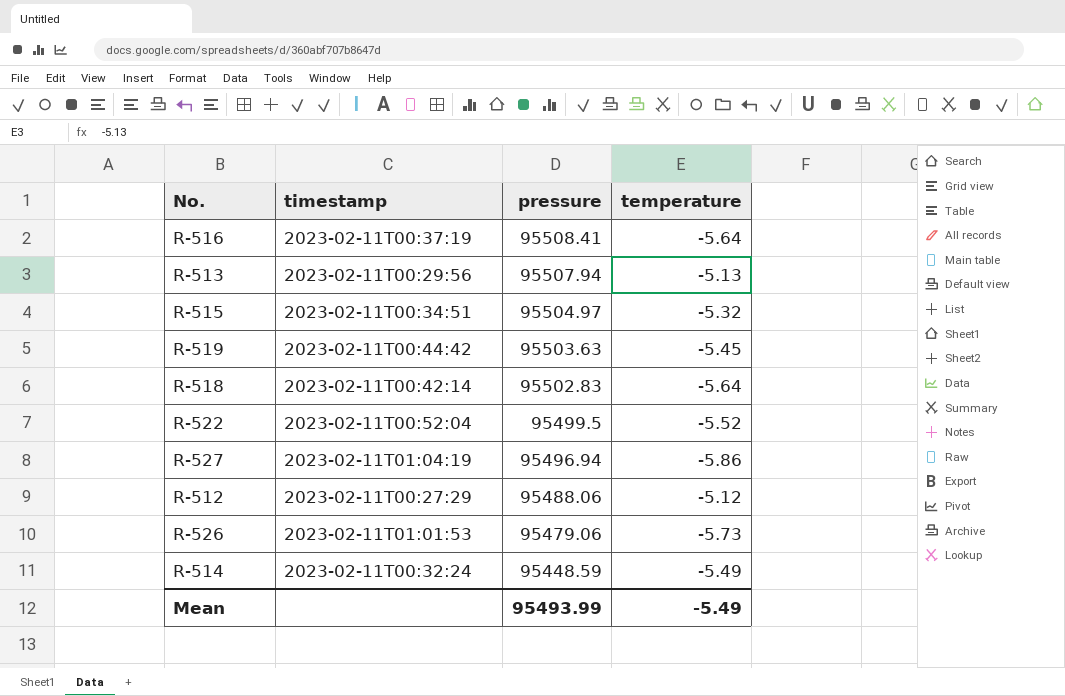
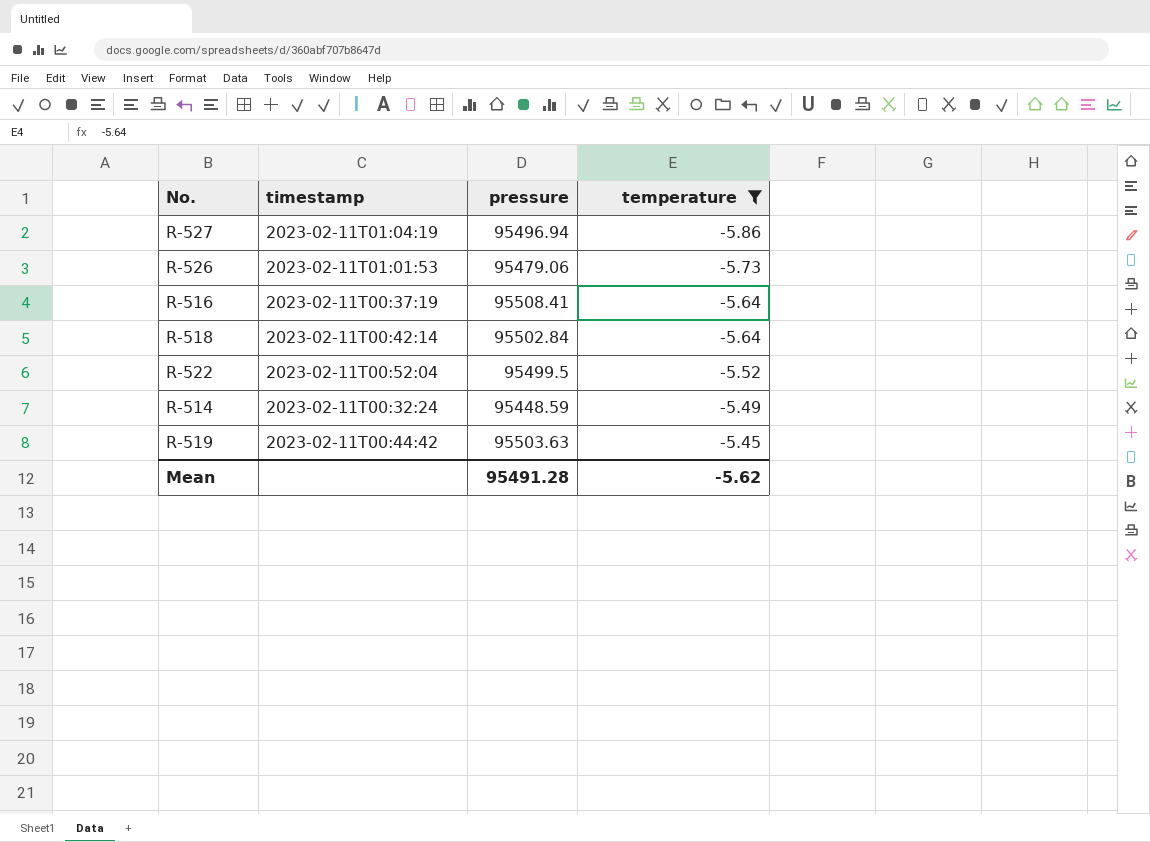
filter: none -> temperature <= -5.45
row order: pressure descending -> temperature ascending
R-518 | pressure: 95502.83 -> 95502.84
Mean | pressure: 95493.99 -> 95491.28
Mean | temperature: -5.49 -> -5.62

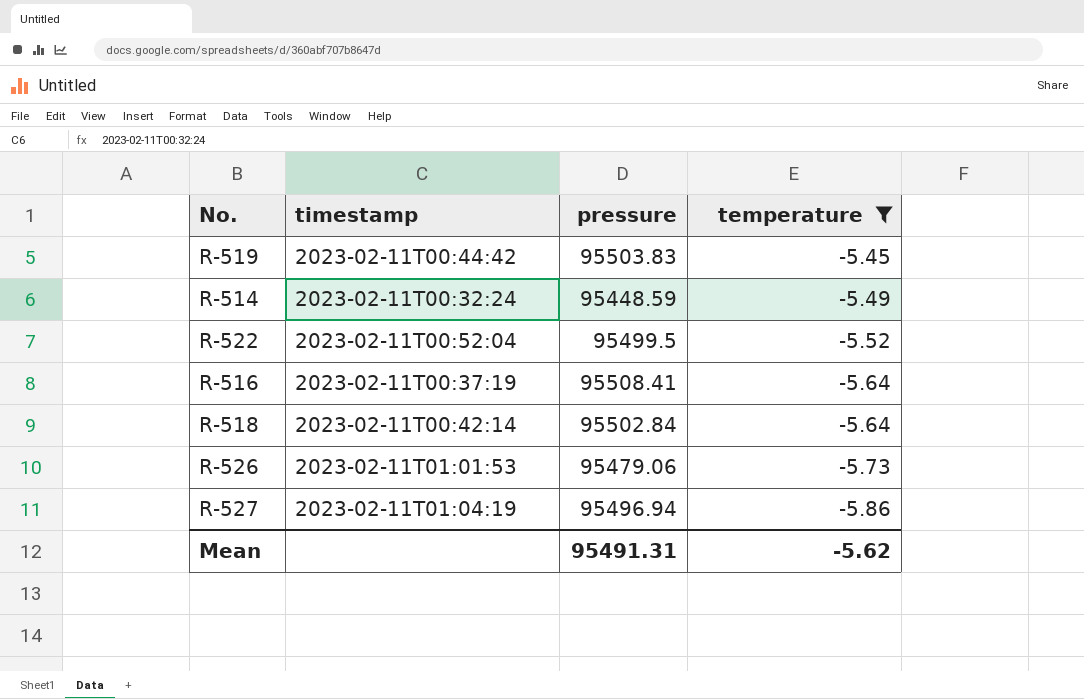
row order: temperature ascending -> temperature descending
R-519 | pressure: 95503.63 -> 95503.83
Mean | pressure: 95491.28 -> 95491.31

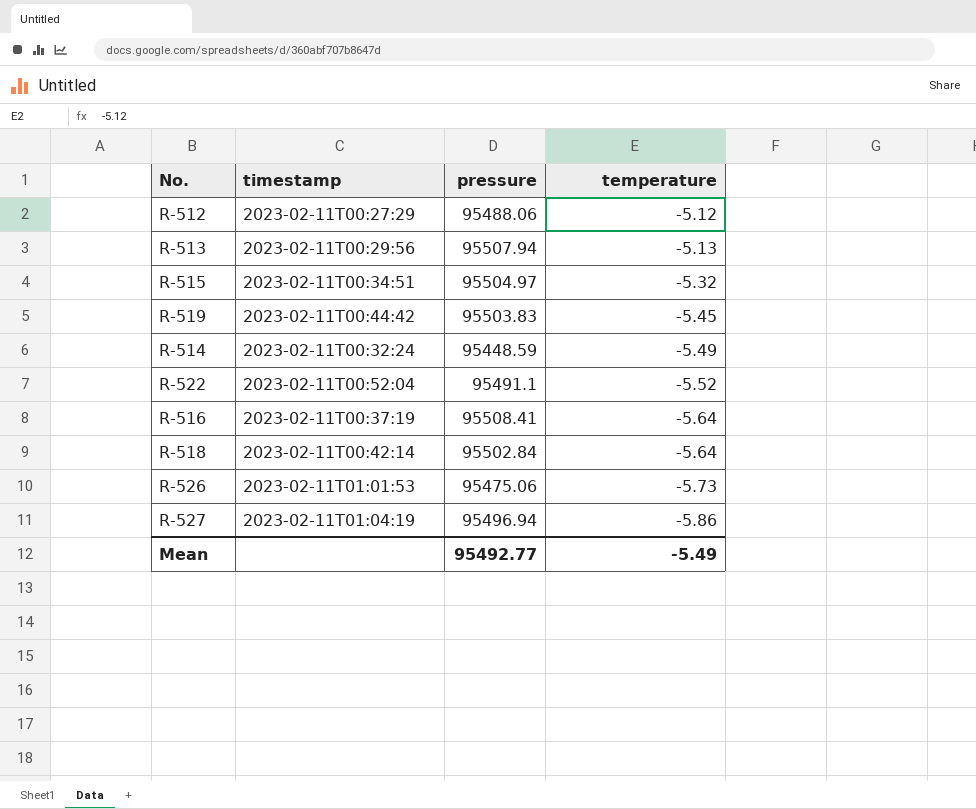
filter: temperature <= -5.45 -> none
R-522 | pressure: 95499.5 -> 95491.1
R-526 | pressure: 95479.06 -> 95475.06
Mean | pressure: 95491.31 -> 95492.77
Mean | temperature: -5.62 -> -5.49

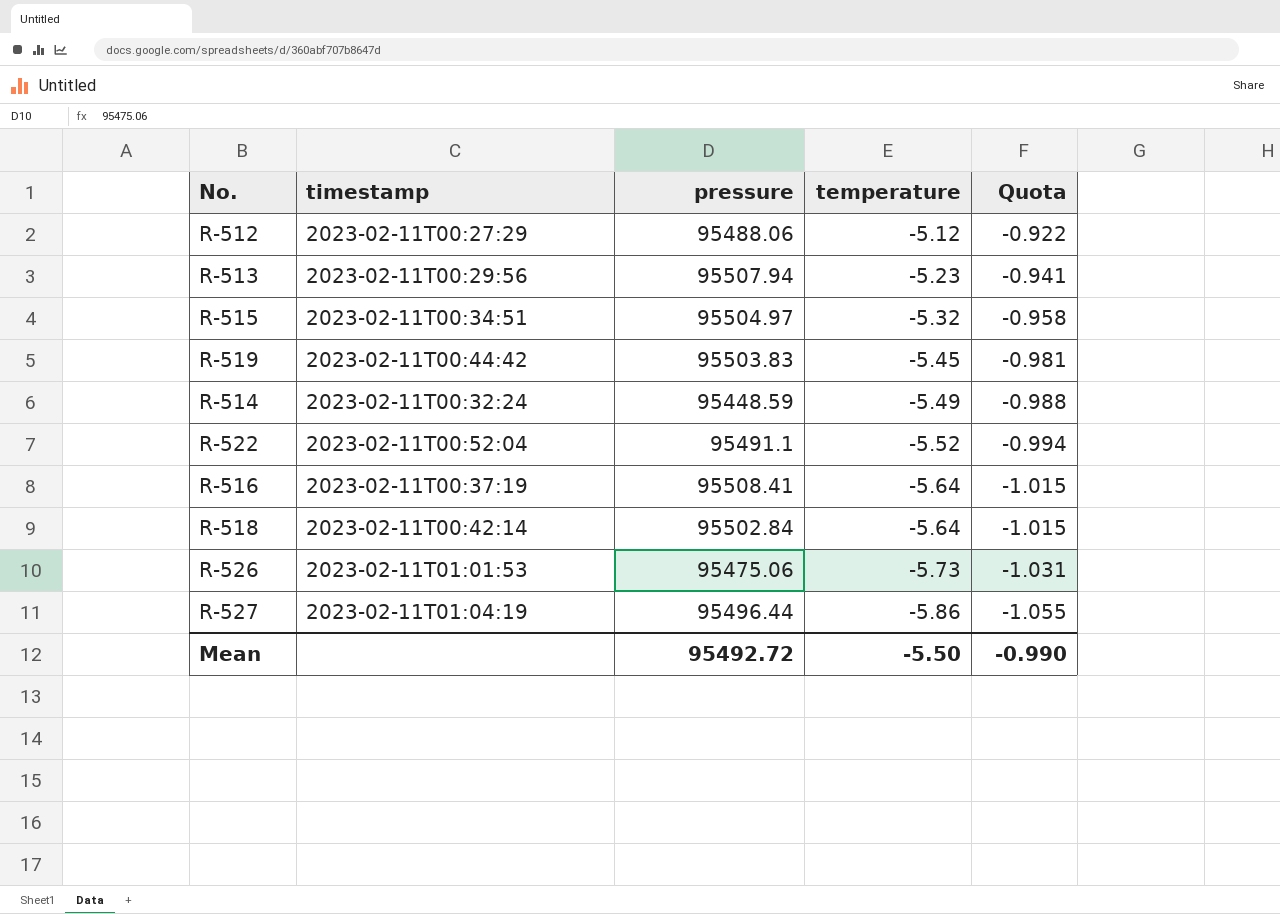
column Quota | formula: none -> [temperature] * 0.18
R-513 | temperature: -5.13 -> -5.23
R-527 | pressure: 95496.94 -> 95496.44
Mean | pressure: 95492.77 -> 95492.72
Mean | temperature: -5.49 -> -5.50

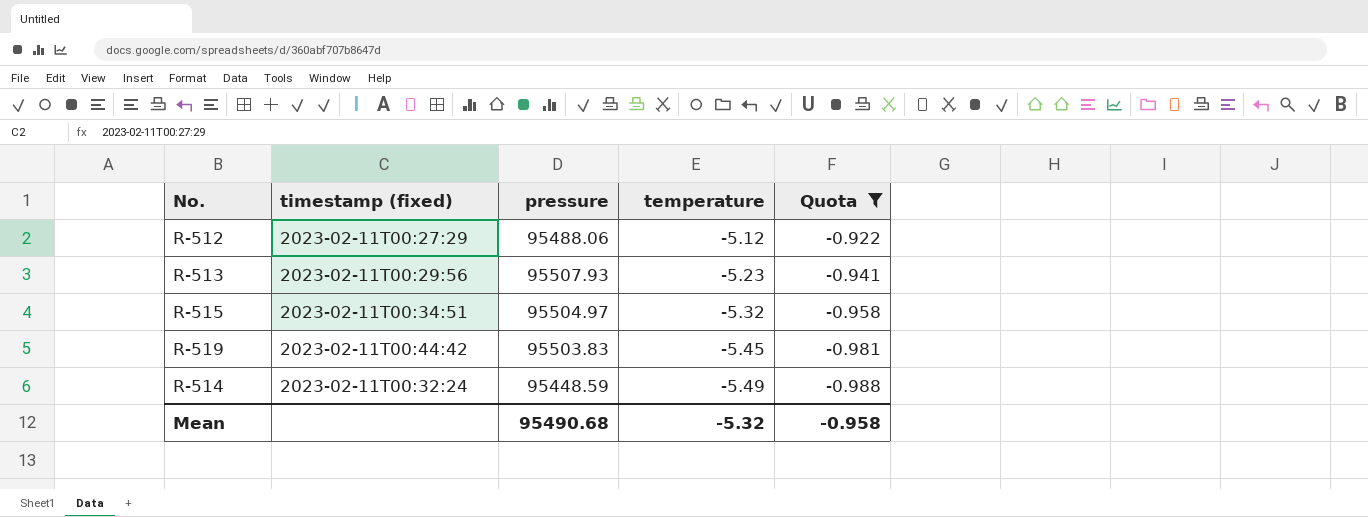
filter: none -> Quota >= -0.988
column name: timestamp -> timestamp (fixed)
R-513 | pressure: 95507.94 -> 95507.93
Mean | pressure: 95492.72 -> 95490.68
Mean | temperature: -5.50 -> -5.32
Mean | Quota: -0.990 -> -0.958

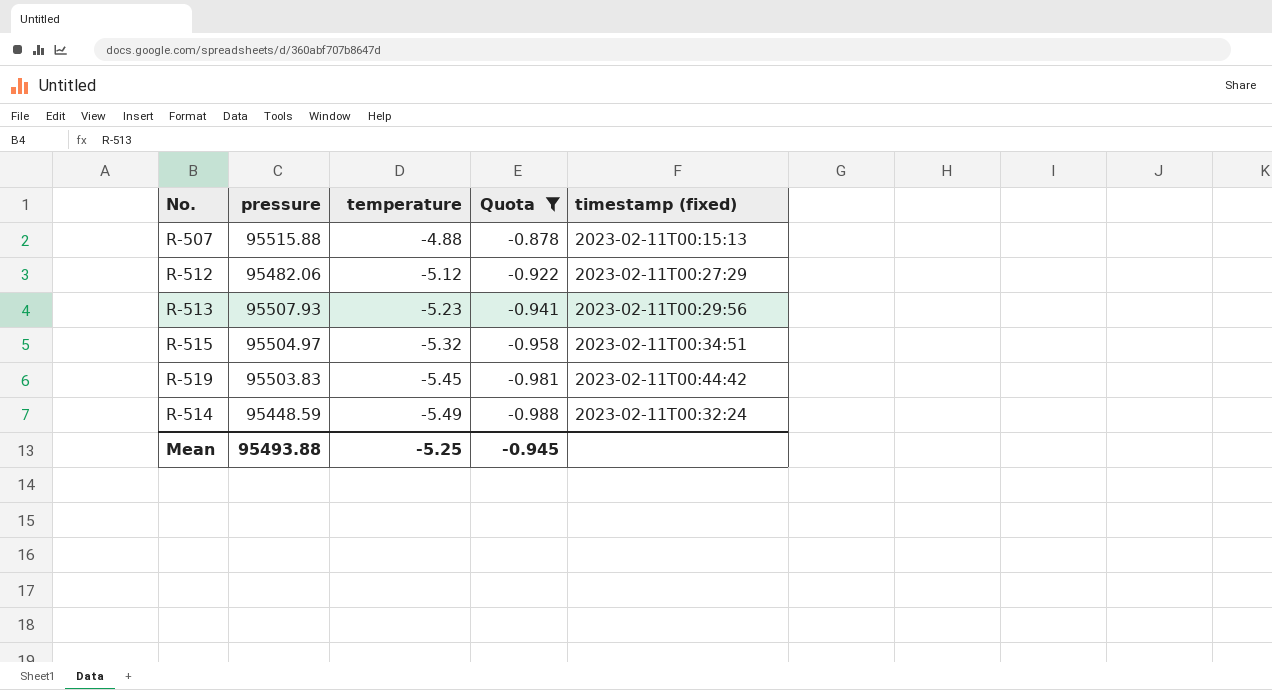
column timestamp (fixed) | position: 2 -> 5
row R-507: none -> 95515.88 | -4.88 | -0.878 | 2023-02-11T00:15:13
R-512 | pressure: 95488.06 -> 95482.06
Mean | pressure: 95490.68 -> 95493.88
Mean | temperature: -5.32 -> -5.25
Mean | Quota: -0.958 -> -0.945

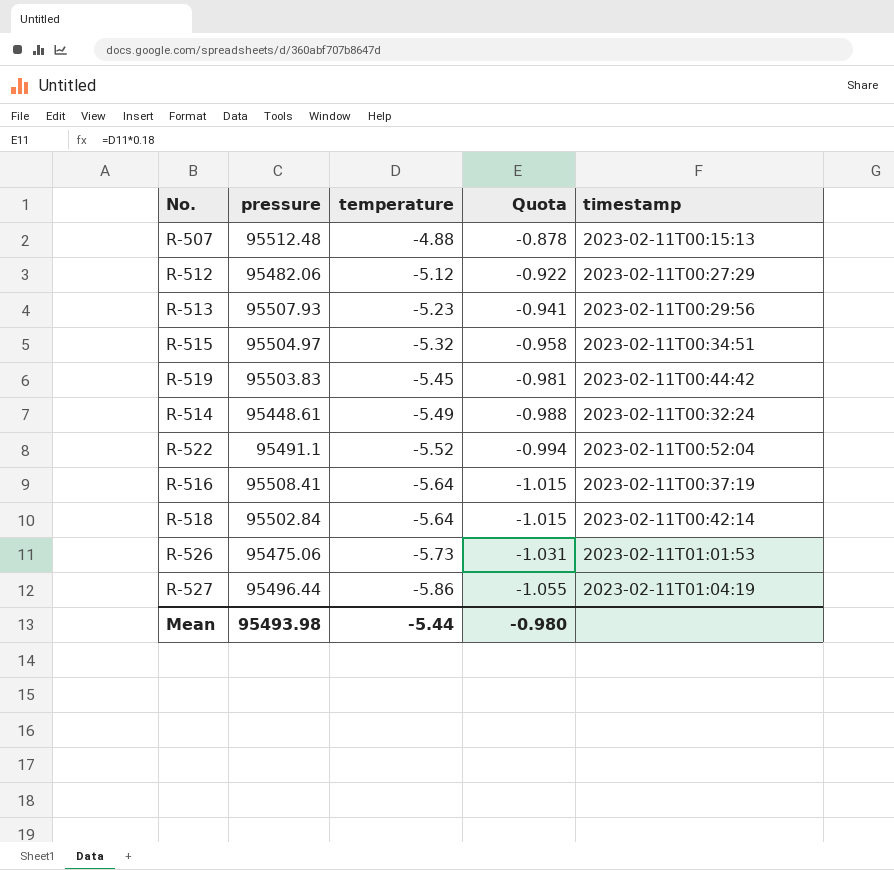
filter: Quota >= -0.988 -> none
column name: timestamp (fixed) -> timestamp
R-507 | pressure: 95515.88 -> 95512.48
R-514 | pressure: 95448.59 -> 95448.61
Mean | pressure: 95493.88 -> 95493.98
Mean | temperature: -5.25 -> -5.44
Mean | Quota: -0.945 -> -0.980

